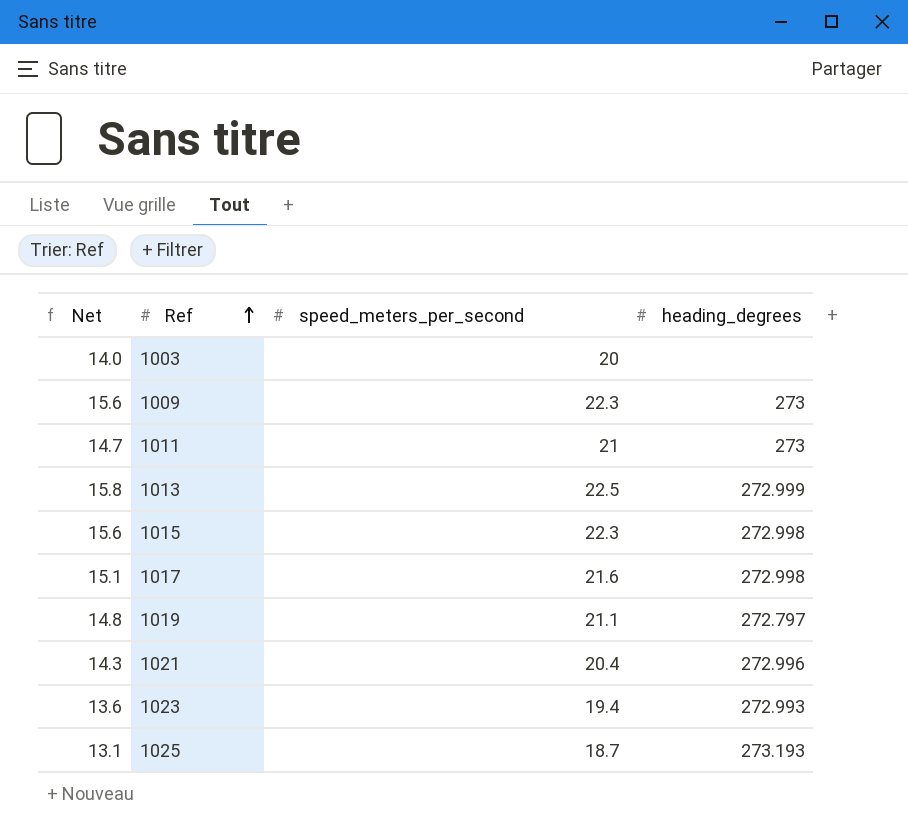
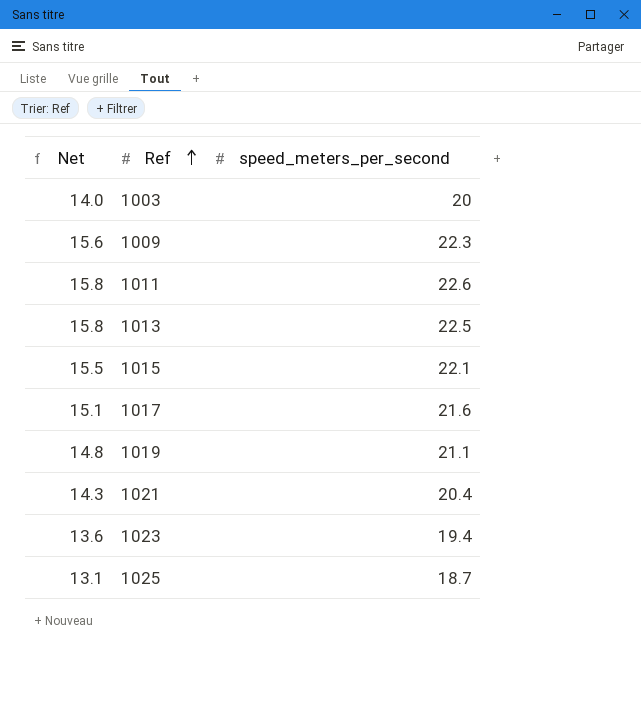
column heading_degrees | position: 4 -> none
1011 | Net: 14.7 -> 15.8
1011 | speed_meters_per_second: 21 -> 22.6
1015 | Net: 15.6 -> 15.5
1015 | speed_meters_per_second: 22.3 -> 22.1

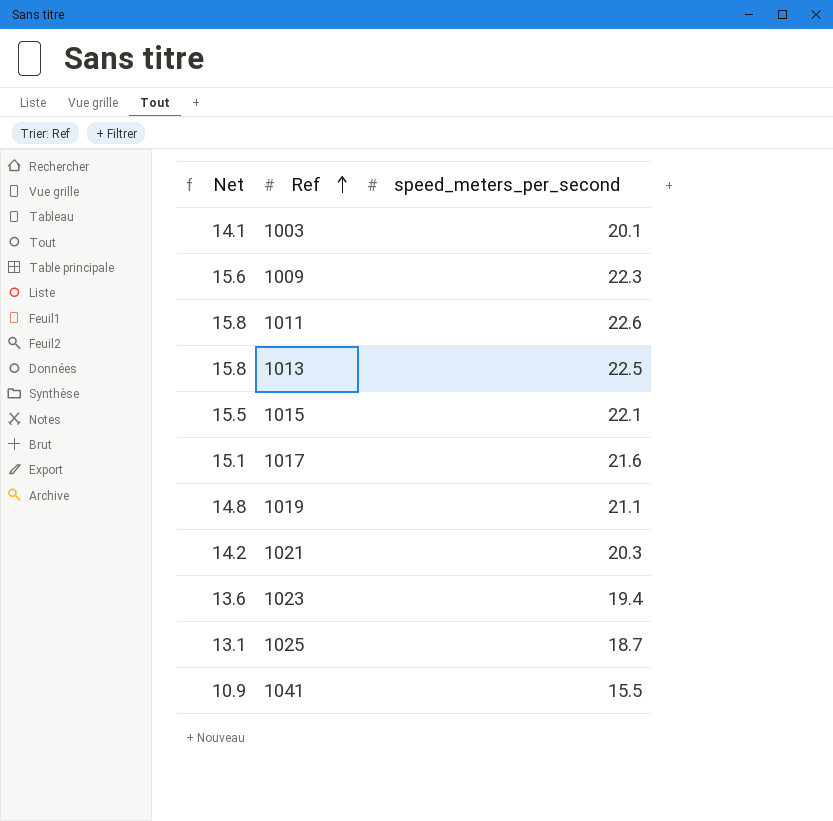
1003 | Net: 14.0 -> 14.1
1003 | speed_meters_per_second: 20 -> 20.1
1021 | Net: 14.3 -> 14.2
1021 | speed_meters_per_second: 20.4 -> 20.3
row 1041: none -> 10.9 | 15.5

